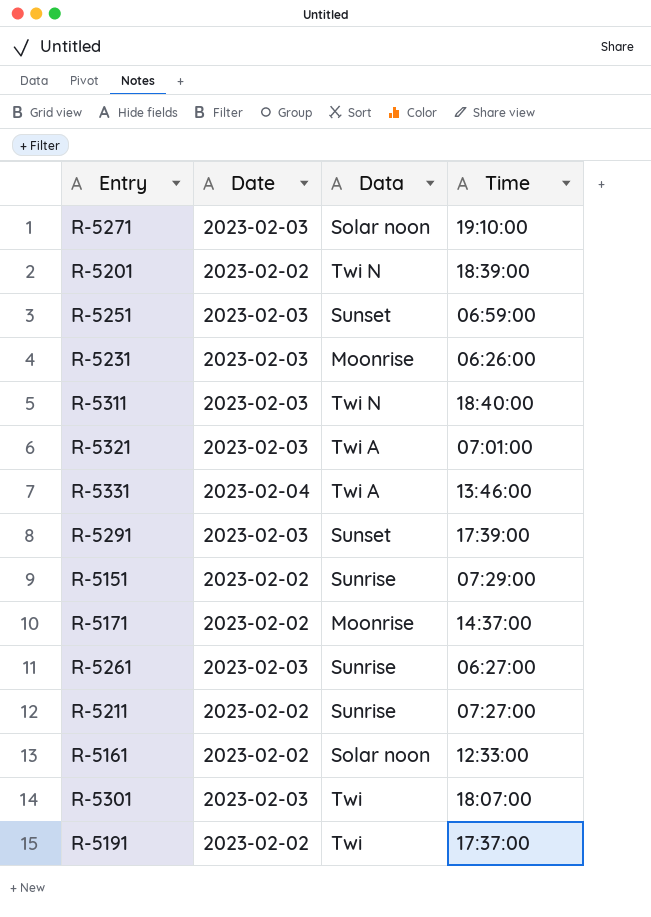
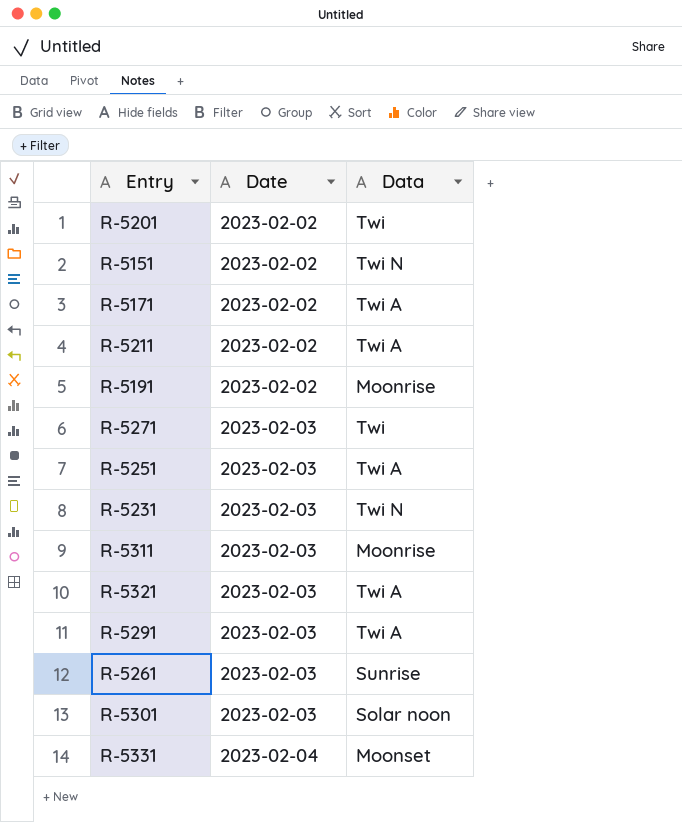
row order: none -> Date ascending
column Time | position: 4 -> none
row R-5161: 2023-02-02 | Solar noon | 12:33:00 -> none
R-5201 | Data: Twi N -> Twi
R-5151 | Data: Sunrise -> Twi N
R-5171 | Data: Moonrise -> Twi A
R-5211 | Data: Sunrise -> Twi A
R-5191 | Data: Twi -> Moonrise
R-5271 | Data: Solar noon -> Twi
R-5251 | Data: Sunset -> Twi A
R-5231 | Data: Moonrise -> Twi N
R-5311 | Data: Twi N -> Moonrise
R-5291 | Data: Sunset -> Twi A
R-5301 | Data: Twi -> Solar noon
R-5331 | Data: Twi A -> Moonset

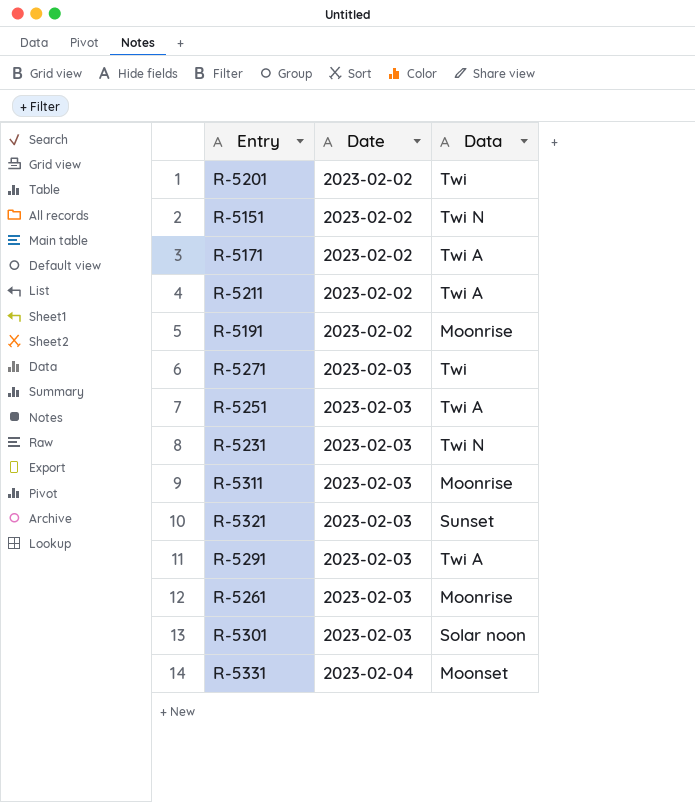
R-5321 | Data: Twi A -> Sunset
R-5261 | Data: Sunrise -> Moonrise

